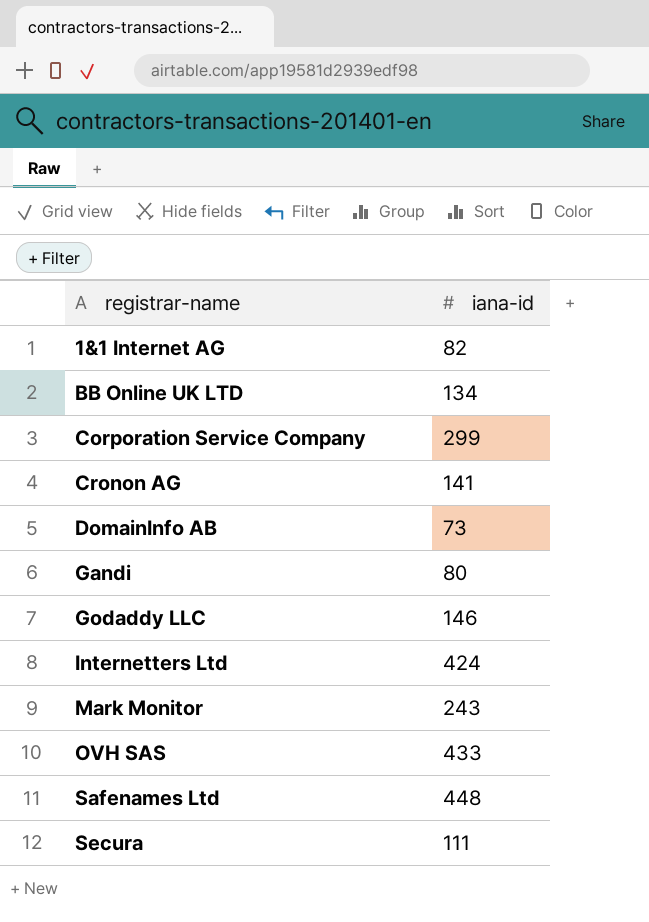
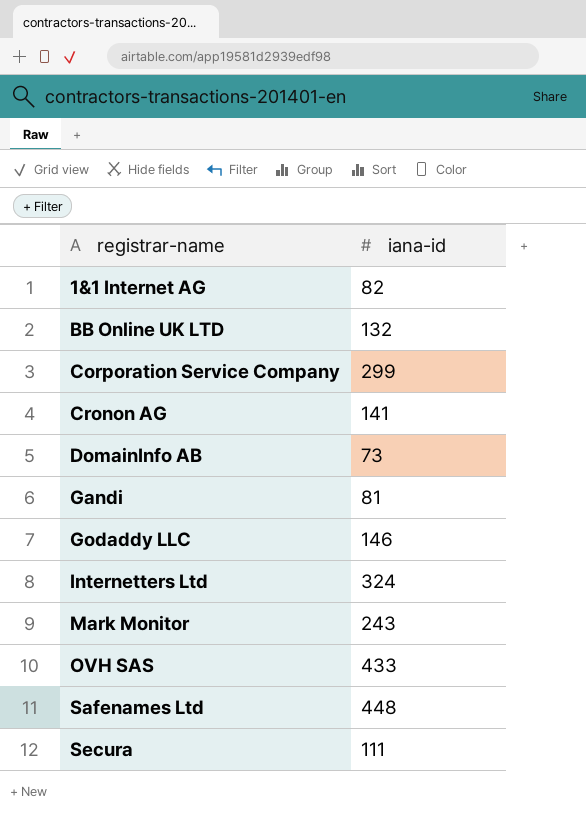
BB Online UK LTD | iana-id: 134 -> 132
Gandi | iana-id: 80 -> 81
Internetters Ltd | iana-id: 424 -> 324

